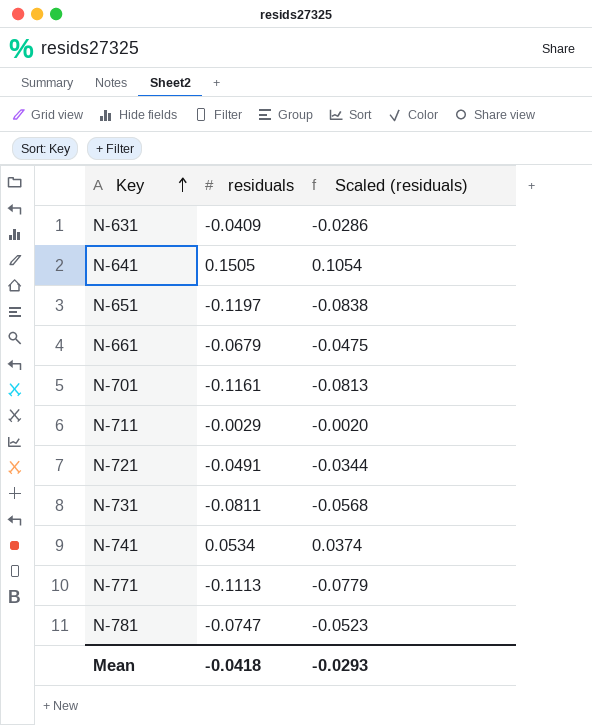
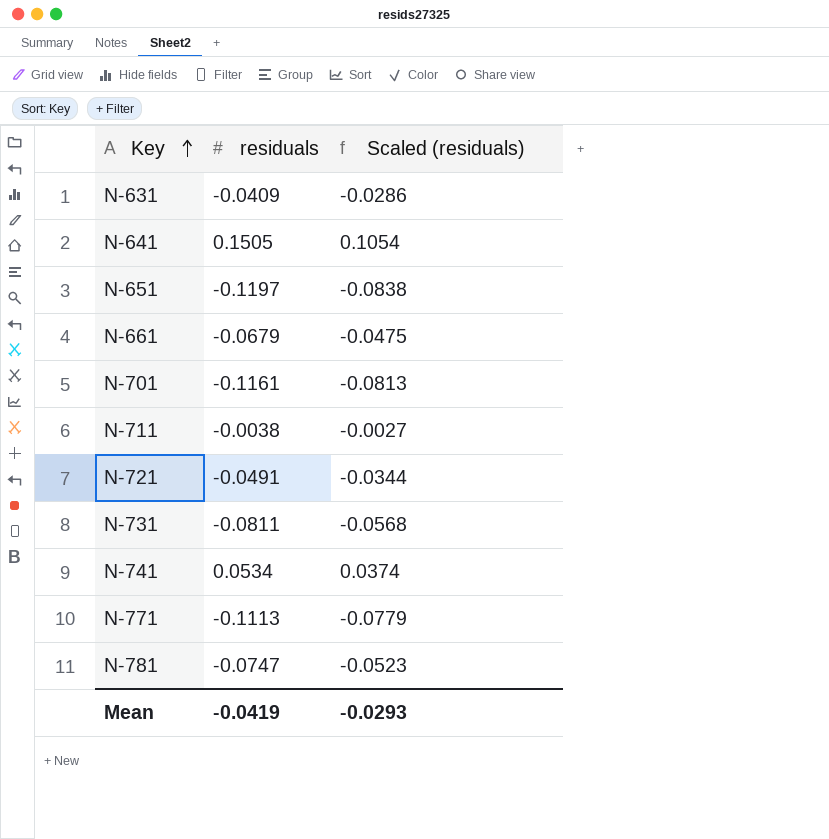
N-711 | residuals: -0.0029 -> -0.0038
N-711 | Scaled (residuals): -0.0020 -> -0.0027
Mean | residuals: -0.0418 -> -0.0419

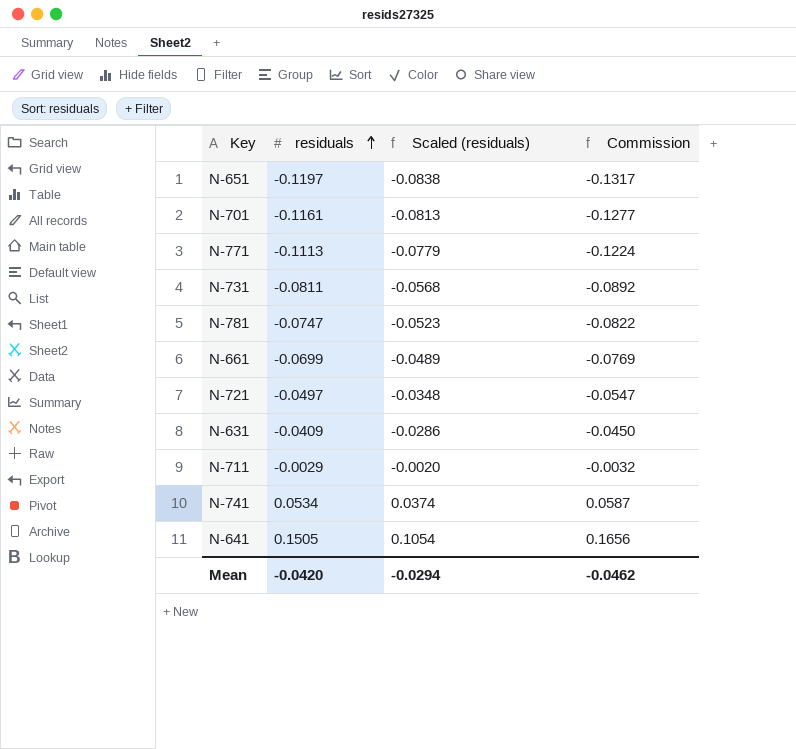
row order: Key ascending -> residuals ascending
column Commission | formula: none -> [residuals] * 1.1
N-661 | residuals: -0.0679 -> -0.0699
N-661 | Scaled (residuals): -0.0475 -> -0.0489
N-721 | residuals: -0.0491 -> -0.0497
N-721 | Scaled (residuals): -0.0344 -> -0.0348
N-711 | residuals: -0.0038 -> -0.0029
N-711 | Scaled (residuals): -0.0027 -> -0.0020
Mean | residuals: -0.0419 -> -0.0420
Mean | Scaled (residuals): -0.0293 -> -0.0294

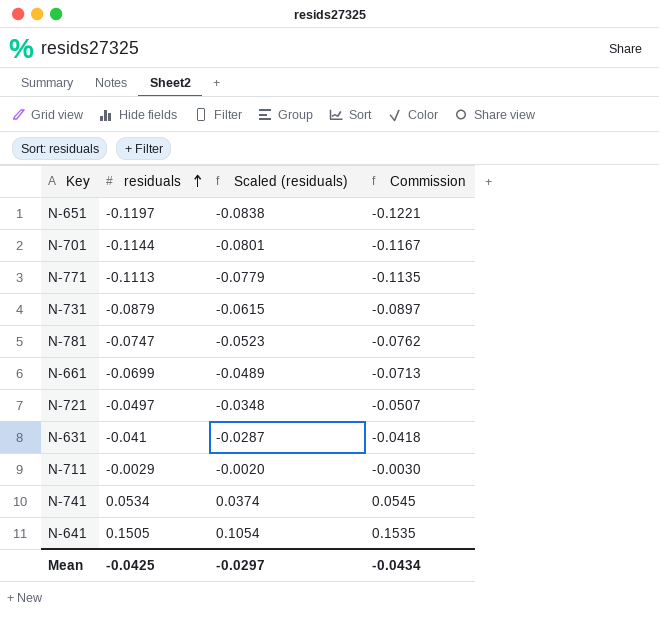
column Commission | formula: [residuals] * 1.1 -> [residuals] * 1.02
N-701 | residuals: -0.1161 -> -0.1144
N-701 | Scaled (residuals): -0.0813 -> -0.0801
N-731 | residuals: -0.0811 -> -0.0879
N-731 | Scaled (residuals): -0.0568 -> -0.0615
N-631 | residuals: -0.0409 -> -0.041
N-631 | Scaled (residuals): -0.0286 -> -0.0287
Mean | residuals: -0.0420 -> -0.0425
Mean | Scaled (residuals): -0.0294 -> -0.0297
Mean | Commission: -0.0462 -> -0.0434

